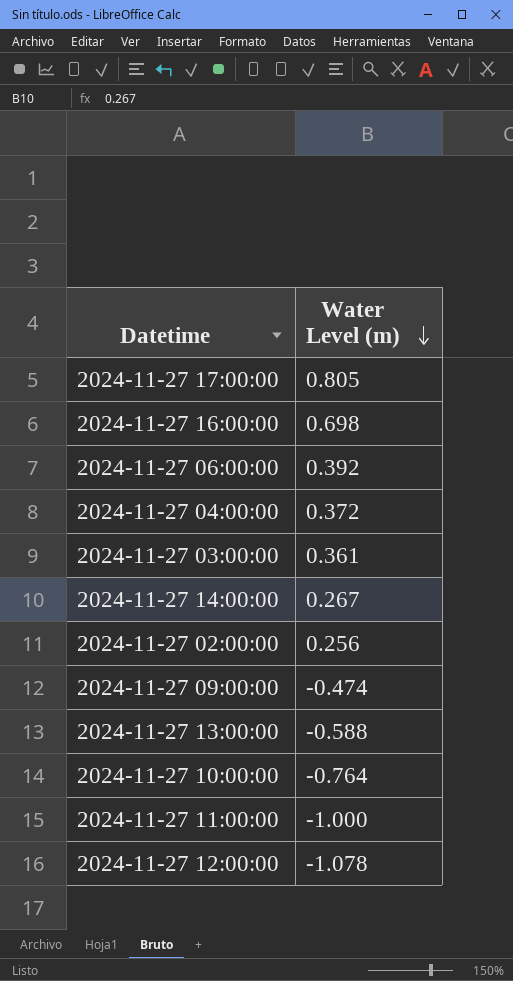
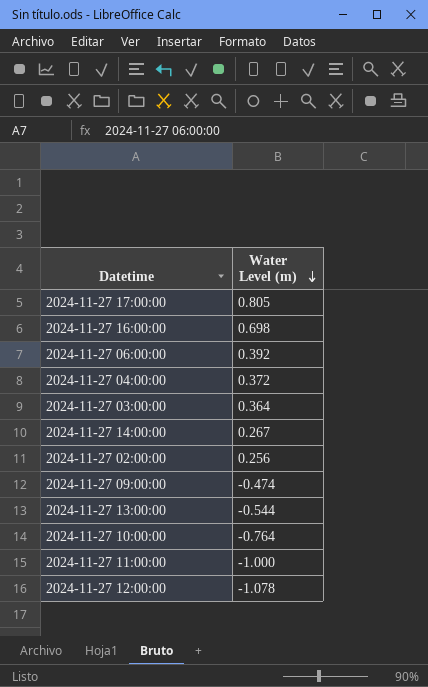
2024-11-27 03:00:00 | Water Level (m): 0.361 -> 0.364
2024-11-27 13:00:00 | Water Level (m): -0.588 -> -0.544

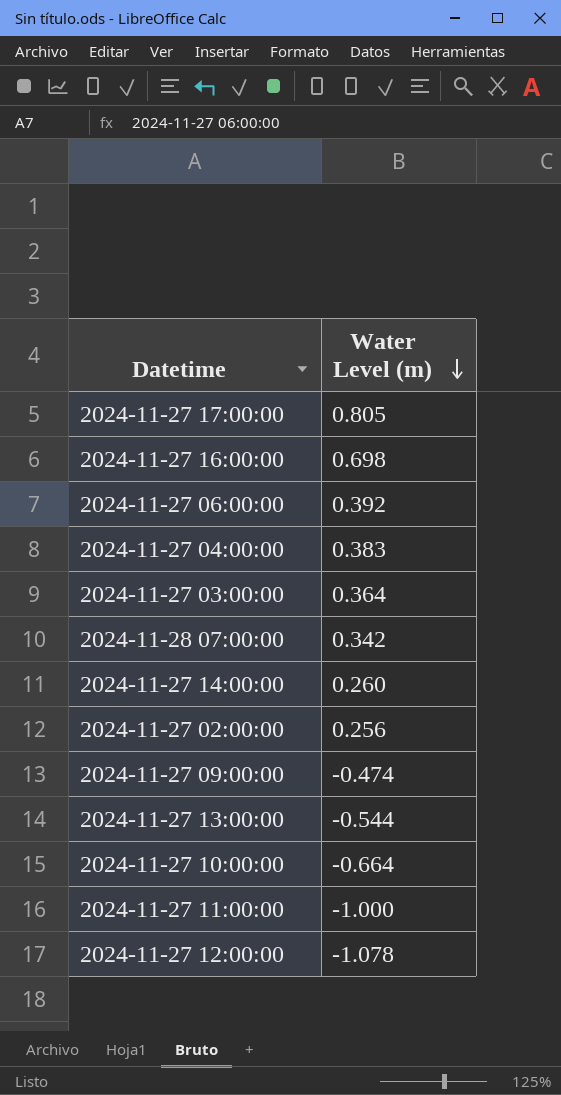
2024-11-27 04:00:00 | Water Level (m): 0.372 -> 0.383
row 2024-11-28 07:00:00: none -> 0.342
2024-11-27 14:00:00 | Water Level (m): 0.267 -> 0.260
2024-11-27 10:00:00 | Water Level (m): -0.764 -> -0.664

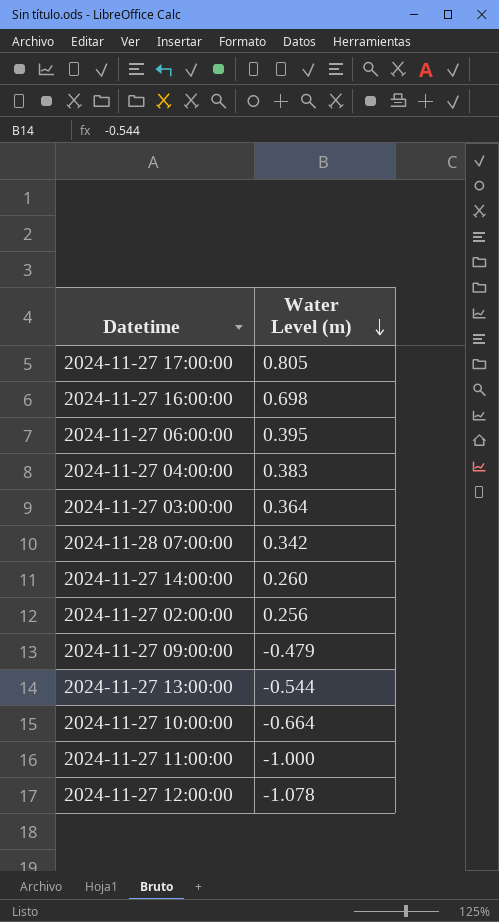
2024-11-27 06:00:00 | Water Level (m): 0.392 -> 0.395
2024-11-27 09:00:00 | Water Level (m): -0.474 -> -0.479

